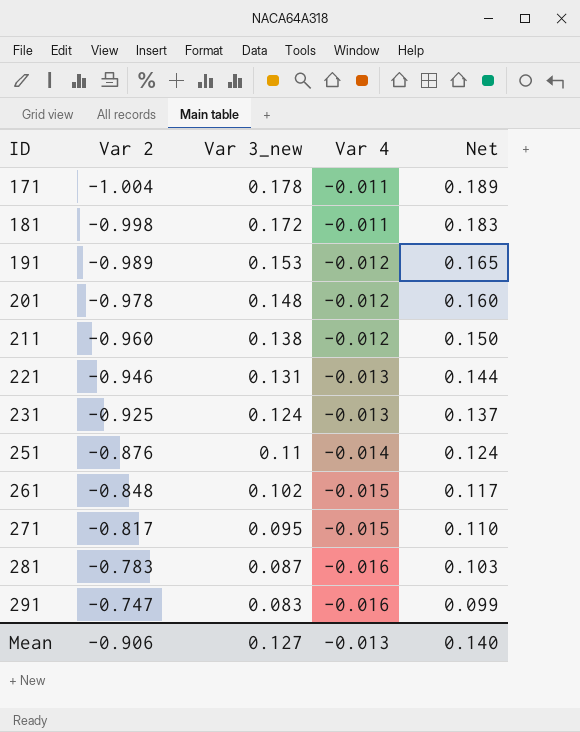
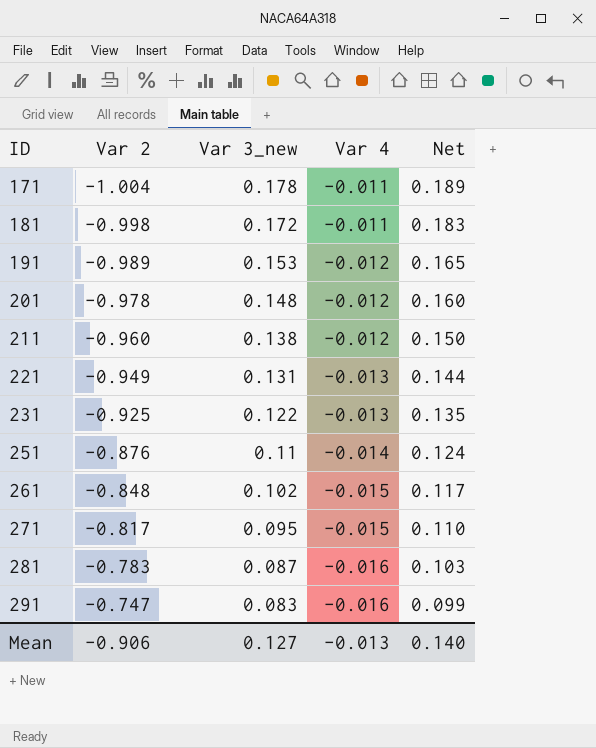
221 | Var 2: -0.946 -> -0.949
231 | Var 3_new: 0.124 -> 0.122
231 | Net: 0.137 -> 0.135

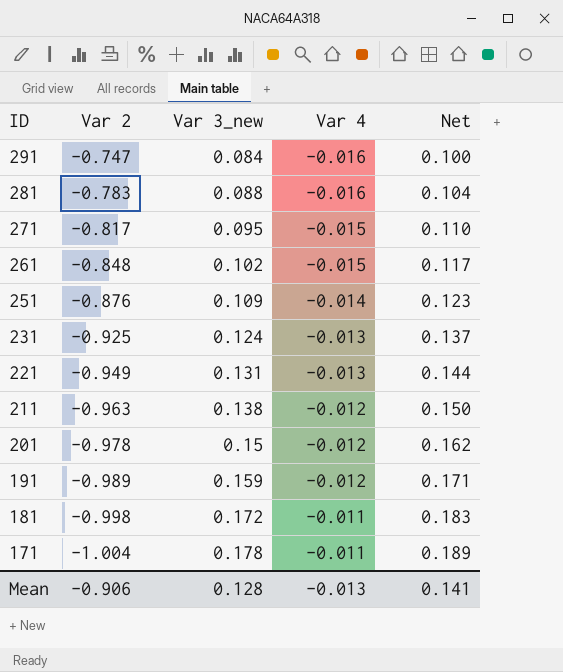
row order: ID ascending -> ID descending
291 | Var 3_new: 0.083 -> 0.084
291 | Net: 0.099 -> 0.100
281 | Var 3_new: 0.087 -> 0.088
281 | Net: 0.103 -> 0.104
251 | Var 3_new: 0.11 -> 0.109
251 | Net: 0.124 -> 0.123
231 | Var 3_new: 0.122 -> 0.124
231 | Net: 0.135 -> 0.137
211 | Var 2: -0.960 -> -0.963
201 | Var 3_new: 0.148 -> 0.15
201 | Net: 0.160 -> 0.162
191 | Var 3_new: 0.153 -> 0.159
191 | Net: 0.165 -> 0.171
Mean | Var 3_new: 0.127 -> 0.128
Mean | Net: 0.140 -> 0.141

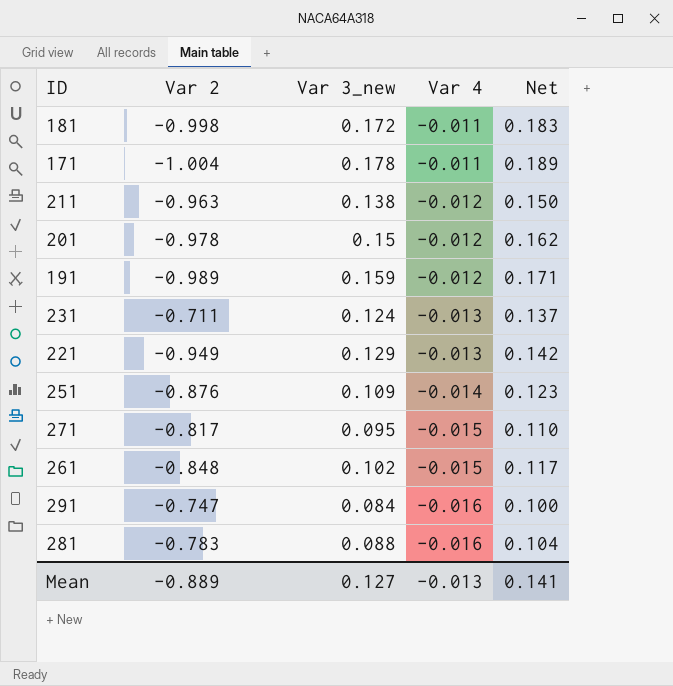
row order: ID descending -> Var 4 descending
231 | Var 2: -0.925 -> -0.711
221 | Var 3_new: 0.131 -> 0.129
221 | Net: 0.144 -> 0.142
Mean | Var 2: -0.906 -> -0.889
Mean | Var 3_new: 0.128 -> 0.127

